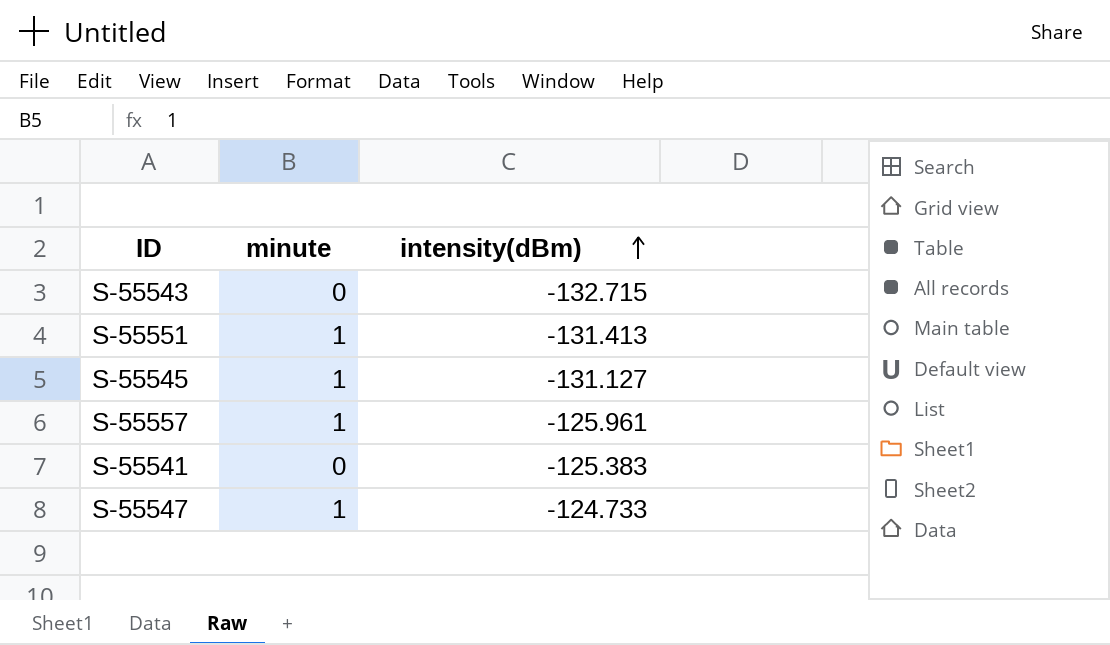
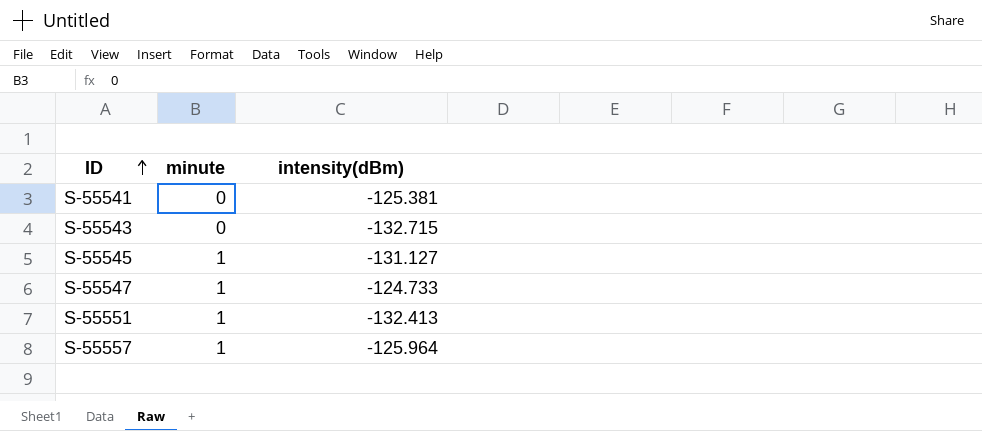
row order: intensity(dBm) ascending -> ID ascending
S-55541 | intensity(dBm): -125.383 -> -125.381
S-55551 | intensity(dBm): -131.413 -> -132.413
S-55557 | intensity(dBm): -125.961 -> -125.964

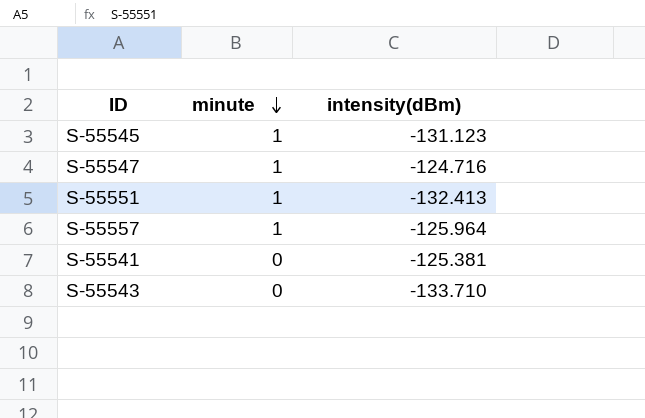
row order: ID ascending -> minute descending
S-55545 | intensity(dBm): -131.127 -> -131.123
S-55547 | intensity(dBm): -124.733 -> -124.716
S-55543 | intensity(dBm): -132.715 -> -133.710

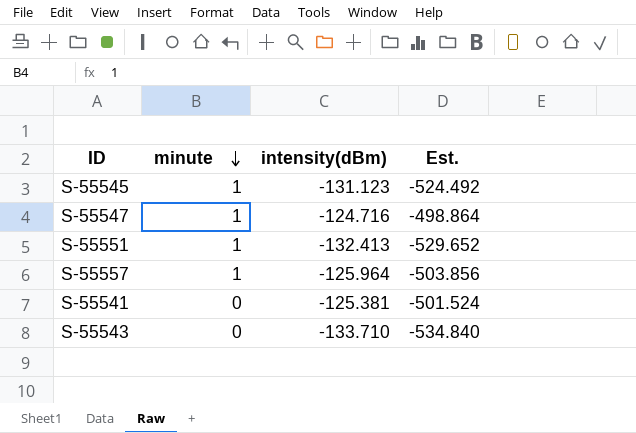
column Est. | formula: none -> [intensity(dBm)] * 4

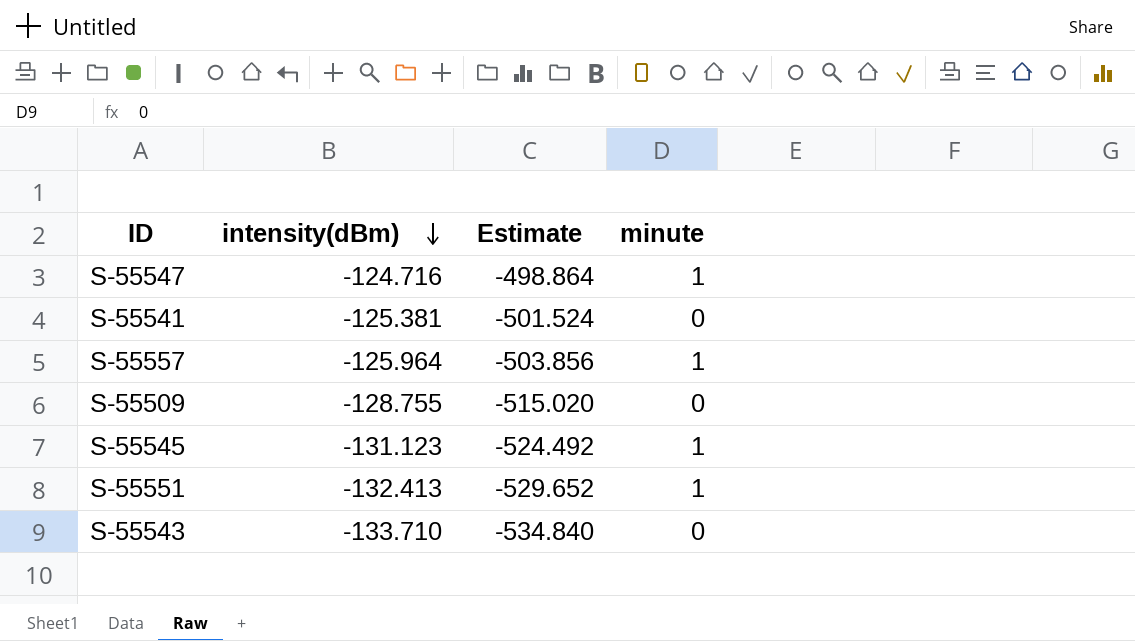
row order: minute descending -> intensity(dBm) descending
column name: Est. -> Estimate
column minute | position: 2 -> 4
row S-55509: none -> -128.755 | -515.020 | 0

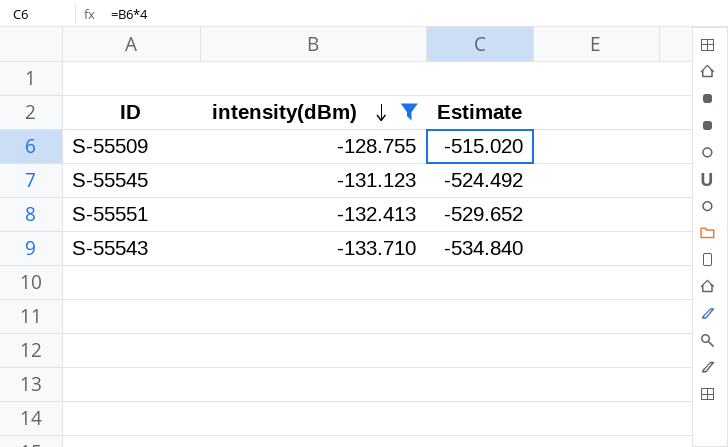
filter: none -> intensity(dBm) <= -128.755
column minute | position: 4 -> none

